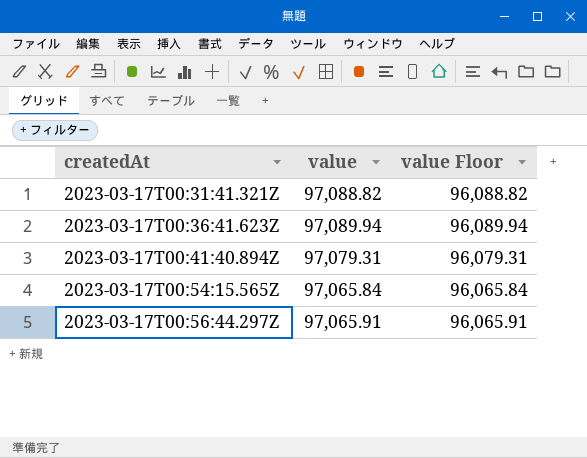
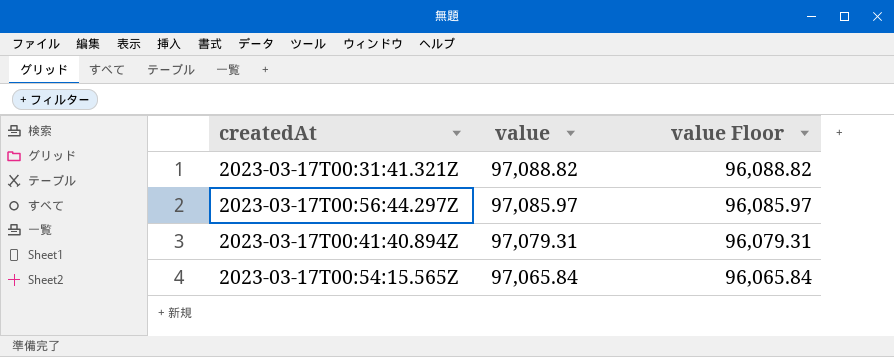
row order: createdAt ascending -> value descending
row 2023-03-17T00:36:41.623Z: 97,089.94 | 96,089.94 -> none
2023-03-17T00:56:44.297Z | value: 97,065.91 -> 97,085.97
2023-03-17T00:56:44.297Z | value Floor: 96,065.91 -> 96,085.97

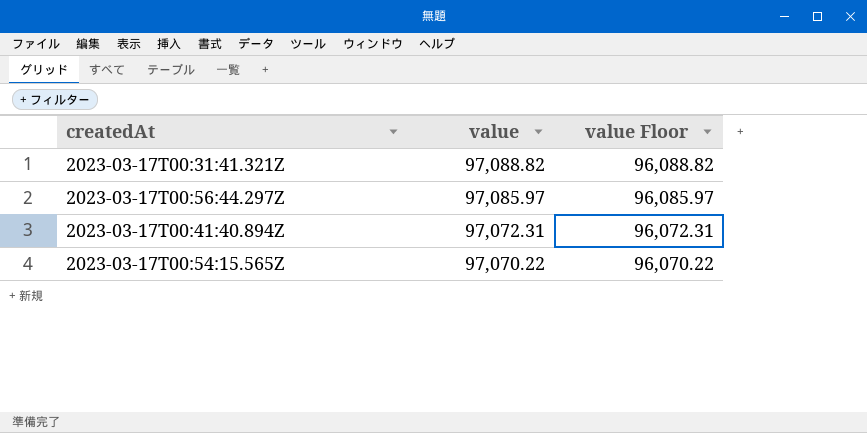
2023-03-17T00:41:40.894Z | value: 97,079.31 -> 97,072.31
2023-03-17T00:41:40.894Z | value Floor: 96,079.31 -> 96,072.31
2023-03-17T00:54:15.565Z | value: 97,065.84 -> 97,070.22
2023-03-17T00:54:15.565Z | value Floor: 96,065.84 -> 96,070.22

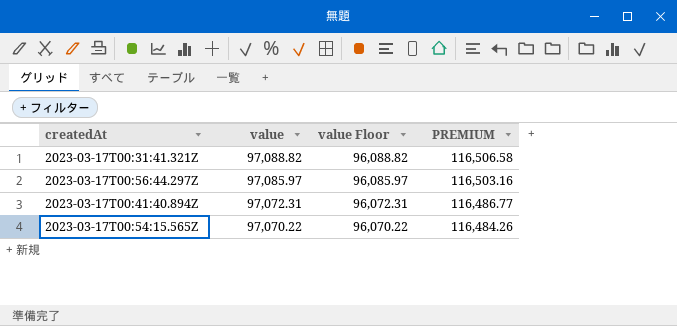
column PREMIUM | formula: none -> [value] * 1.2

